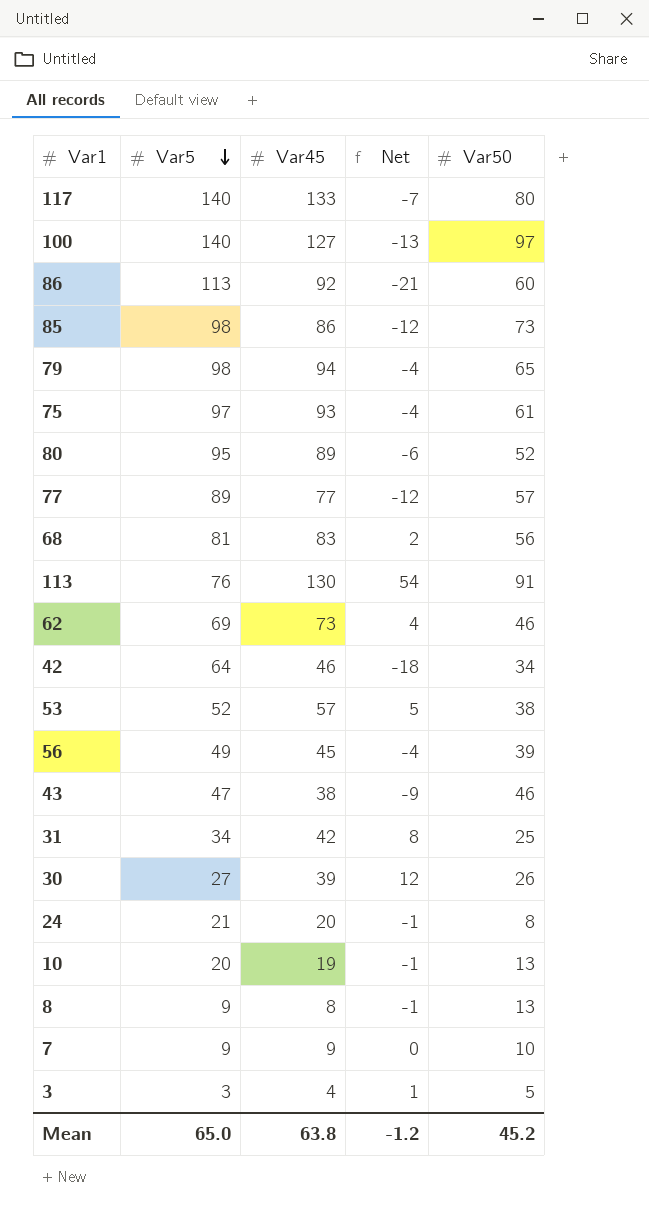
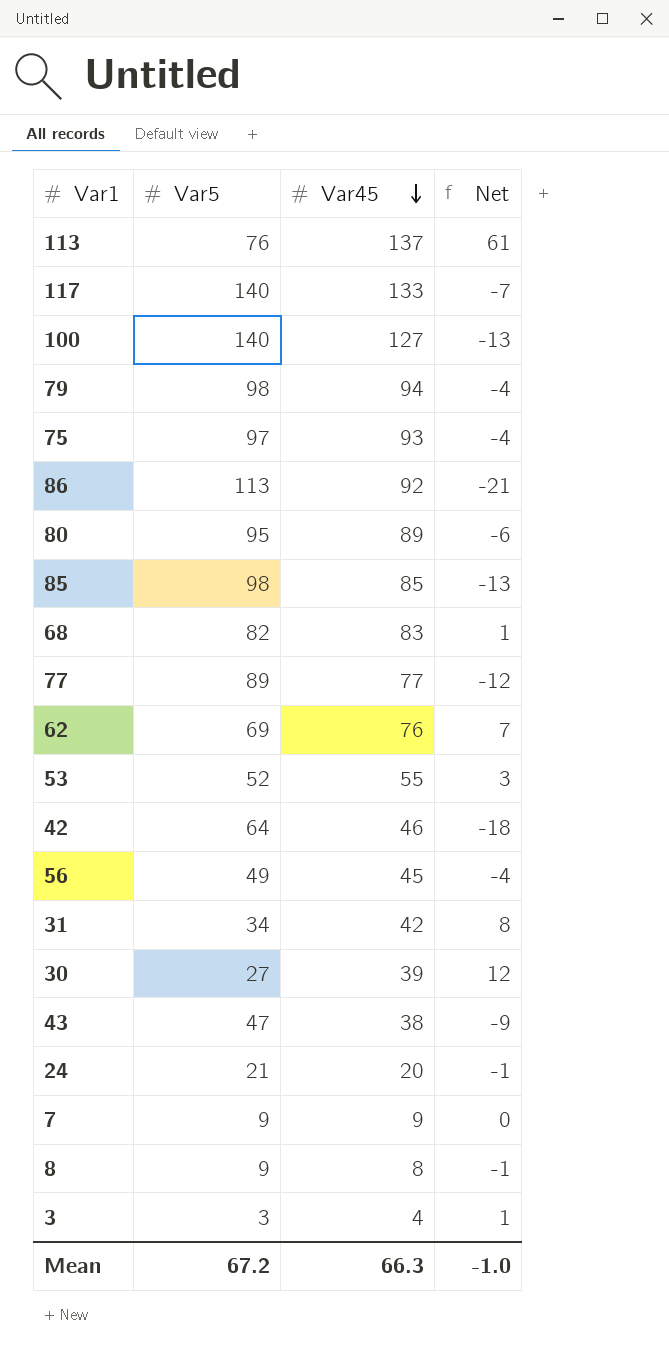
row order: Var5 descending -> Var45 descending
column Var50 | position: 5 -> none
row 10: 20 | 19 | -1 | 13 -> none
113 | Var45: 130 -> 137
113 | Net: 54 -> 61
85 | Var45: 86 -> 85
85 | Net: -12 -> -13
68 | Var5: 81 -> 82
68 | Net: 2 -> 1
62 | Var45: 73 -> 76
62 | Net: 4 -> 7
53 | Var45: 57 -> 55
53 | Net: 5 -> 3
Mean | Var5: 65.0 -> 67.2
Mean | Var45: 63.8 -> 66.3
Mean | Net: -1.2 -> -1.0

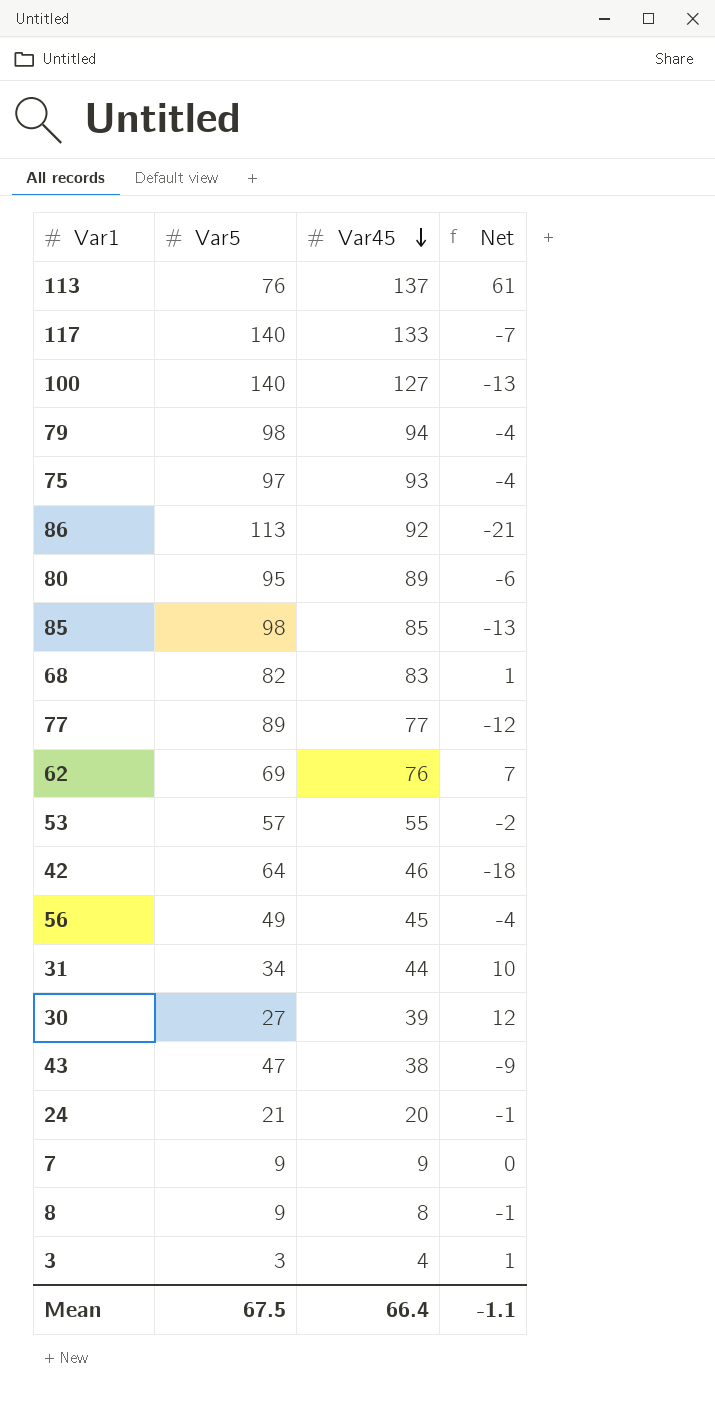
53 | Var5: 52 -> 57
53 | Net: 3 -> -2
31 | Var45: 42 -> 44
31 | Net: 8 -> 10
Mean | Var5: 67.2 -> 67.5
Mean | Var45: 66.3 -> 66.4
Mean | Net: -1.0 -> -1.1

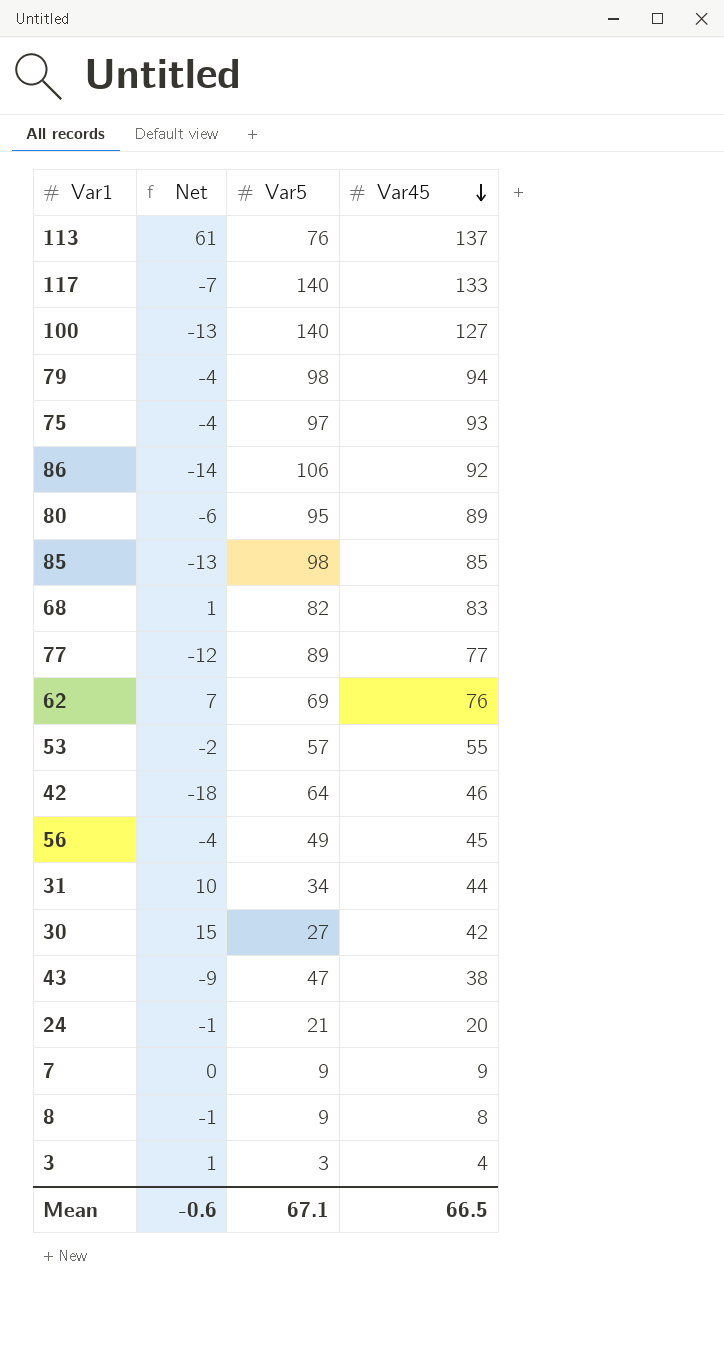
column Net | position: 4 -> 2
86 | Net: -21 -> -14
86 | Var5: 113 -> 106
30 | Net: 12 -> 15
30 | Var45: 39 -> 42
Mean | Net: -1.1 -> -0.6
Mean | Var5: 67.5 -> 67.1
Mean | Var45: 66.4 -> 66.5

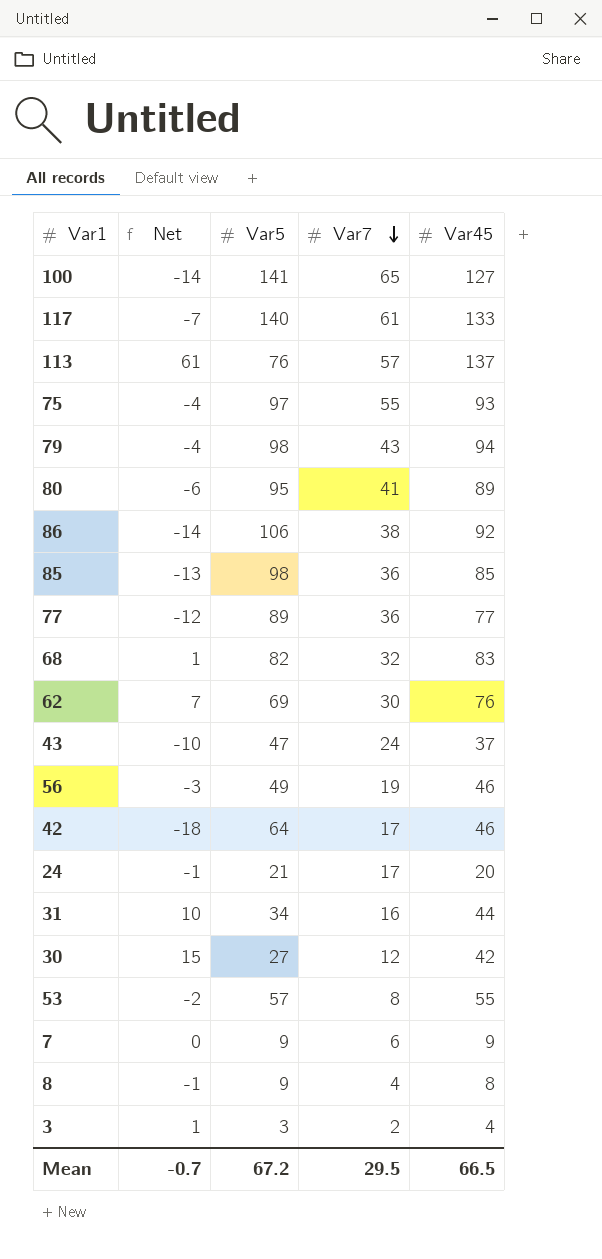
row order: Var45 descending -> Var7 descending
column Var7 | position: none -> 4
100 | Net: -13 -> -14
100 | Var5: 140 -> 141
43 | Net: -9 -> -10
43 | Var45: 38 -> 37
56 | Net: -4 -> -3
56 | Var45: 45 -> 46
Mean | Net: -0.6 -> -0.7
Mean | Var5: 67.1 -> 67.2

